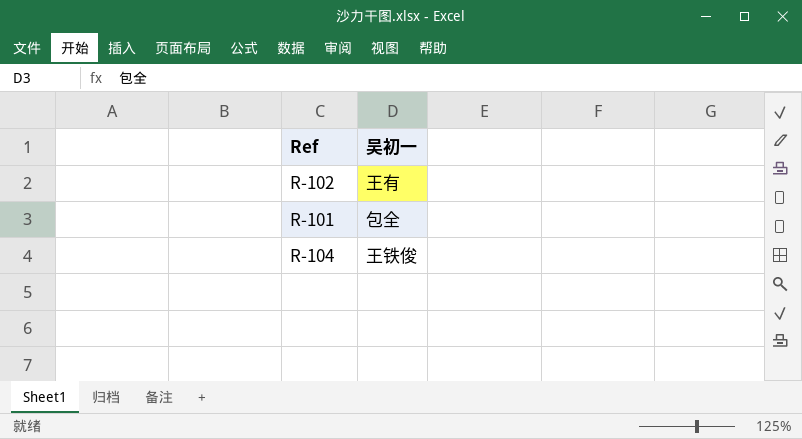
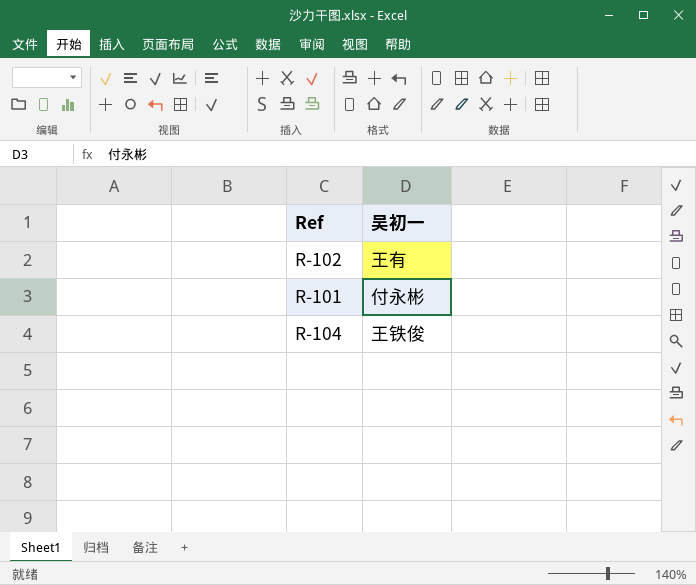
R-101 | 吴初一: 包全 -> 付永彬

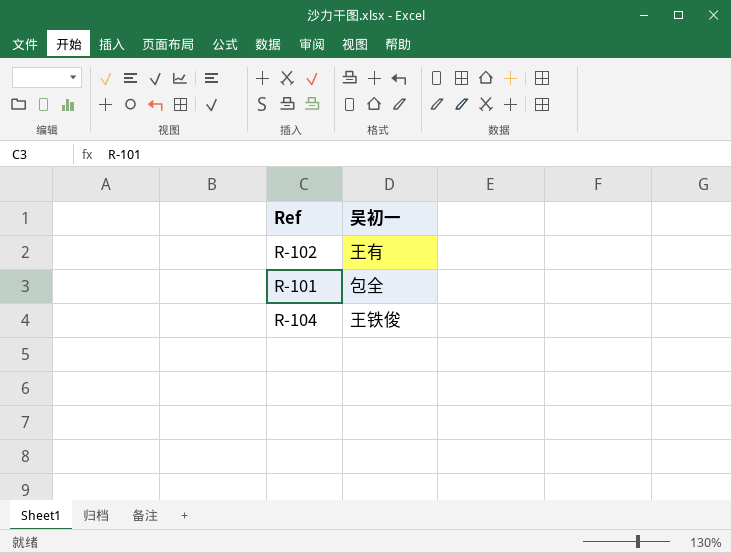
R-101 | 吴初一: 付永彬 -> 包全

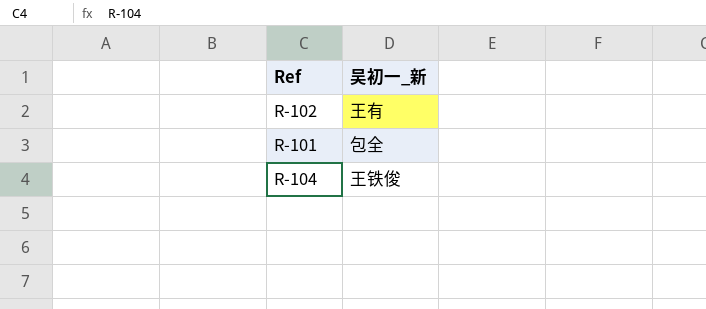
column name: 吴初一 -> 吴初一_新

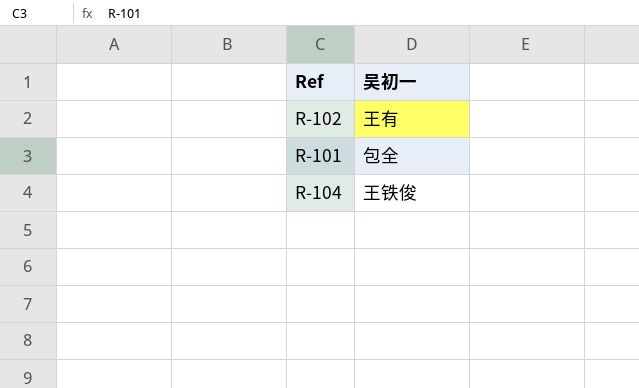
column name: 吴初一_新 -> 吴初一

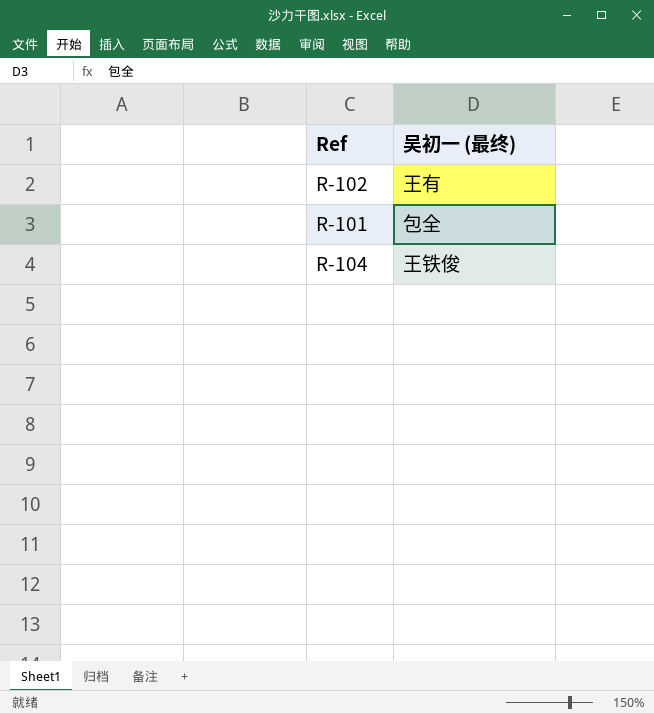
column name: 吴初一 -> 吴初一 (最终)

